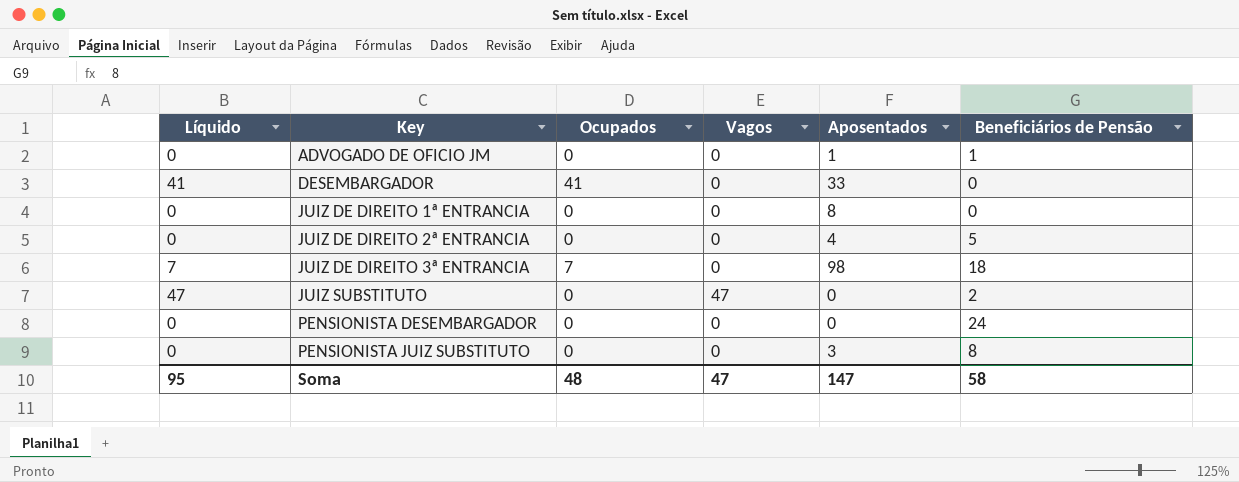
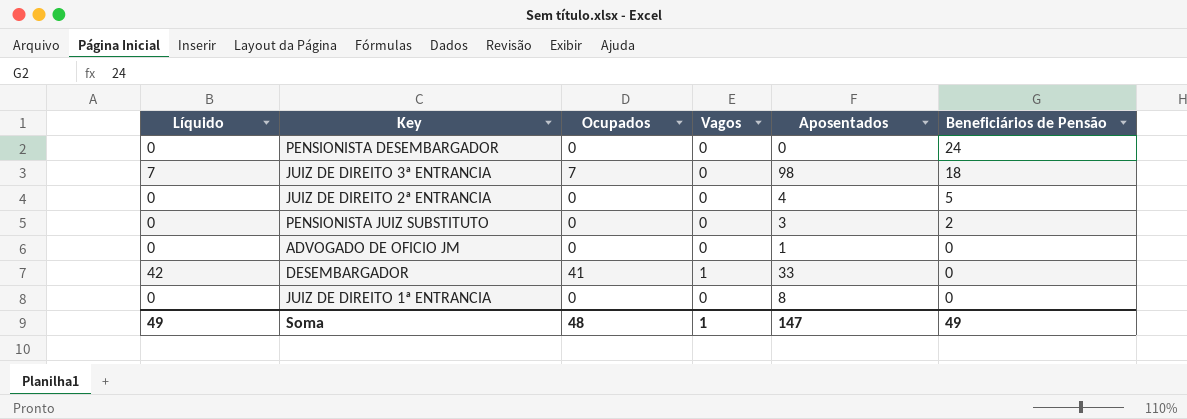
row order: Key ascending -> Beneficiários de Pensão descending
row JUIZ SUBSTITUTO: 47 | 0 | 47 | 0 | 2 -> none
PENSIONISTA JUIZ SUBSTITUTO | Beneficiários de Pensão: 8 -> 2
ADVOGADO DE OFICIO JM | Beneficiários de Pensão: 1 -> 0
DESEMBARGADOR | Líquido: 41 -> 42
DESEMBARGADOR | Vagos: 0 -> 1
Soma | Líquido: 95 -> 49
Soma | Vagos: 47 -> 1
Soma | Beneficiários de Pensão: 58 -> 49

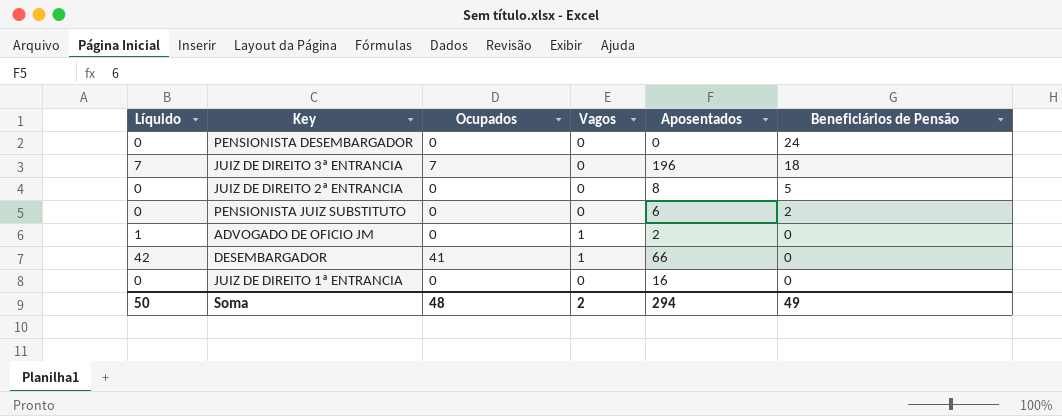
JUIZ DE DIREITO 3ª ENTRANCIA | Aposentados: 98 -> 196
JUIZ DE DIREITO 2ª ENTRANCIA | Aposentados: 4 -> 8
PENSIONISTA JUIZ SUBSTITUTO | Aposentados: 3 -> 6
ADVOGADO DE OFICIO JM | Líquido: 0 -> 1
ADVOGADO DE OFICIO JM | Vagos: 0 -> 1
ADVOGADO DE OFICIO JM | Aposentados: 1 -> 2
DESEMBARGADOR | Aposentados: 33 -> 66
JUIZ DE DIREITO 1ª ENTRANCIA | Aposentados: 8 -> 16
Soma | Líquido: 49 -> 50
Soma | Vagos: 1 -> 2
Soma | Aposentados: 147 -> 294

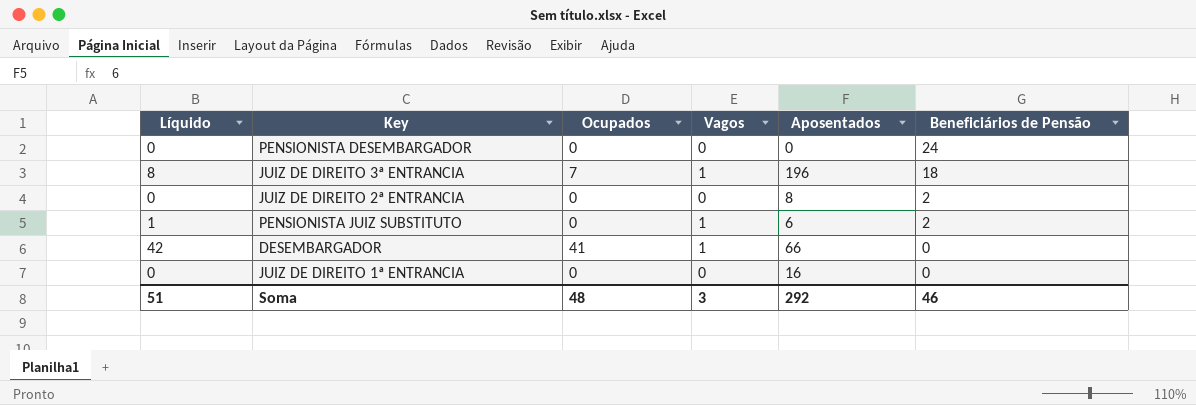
row ADVOGADO DE OFICIO JM: 1 | 0 | 1 | 2 | 0 -> none
JUIZ DE DIREITO 3ª ENTRANCIA | Líquido: 7 -> 8
JUIZ DE DIREITO 3ª ENTRANCIA | Vagos: 0 -> 1
JUIZ DE DIREITO 2ª ENTRANCIA | Beneficiários de Pensão: 5 -> 2
PENSIONISTA JUIZ SUBSTITUTO | Líquido: 0 -> 1
PENSIONISTA JUIZ SUBSTITUTO | Vagos: 0 -> 1
Soma | Líquido: 50 -> 51
Soma | Vagos: 2 -> 3
Soma | Aposentados: 294 -> 292
Soma | Beneficiários de Pensão: 49 -> 46

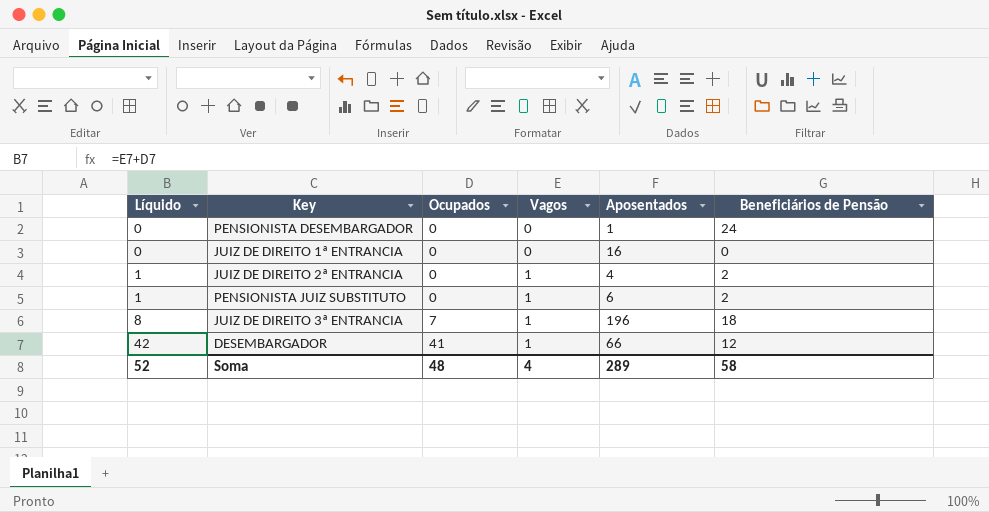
row order: Beneficiários de Pensão descending -> Líquido ascending
PENSIONISTA DESEMBARGADOR | Aposentados: 0 -> 1
JUIZ DE DIREITO 2ª ENTRANCIA | Líquido: 0 -> 1
JUIZ DE DIREITO 2ª ENTRANCIA | Vagos: 0 -> 1
JUIZ DE DIREITO 2ª ENTRANCIA | Aposentados: 8 -> 4
DESEMBARGADOR | Beneficiários de Pensão: 0 -> 12
Soma | Líquido: 51 -> 52
Soma | Vagos: 3 -> 4
Soma | Aposentados: 292 -> 289
Soma | Beneficiários de Pensão: 46 -> 58

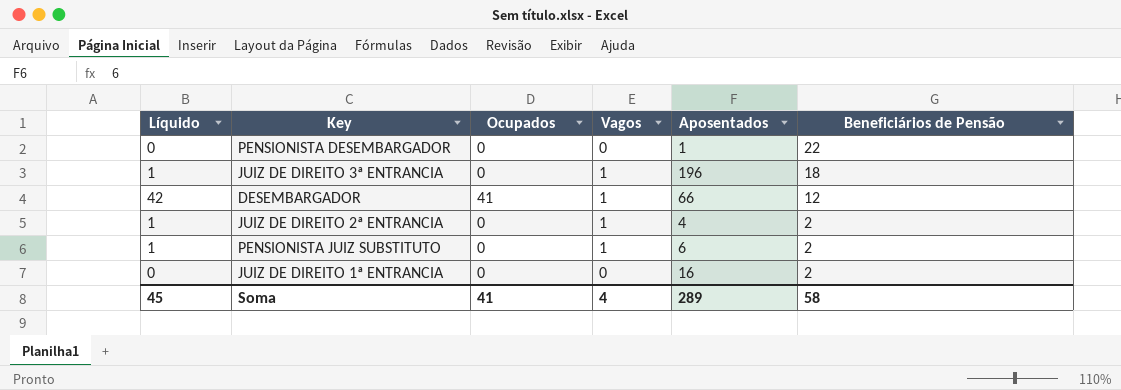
row order: Líquido ascending -> Beneficiários de Pensão descending
PENSIONISTA DESEMBARGADOR | Beneficiários de Pensão: 24 -> 22
JUIZ DE DIREITO 3ª ENTRANCIA | Líquido: 8 -> 1
JUIZ DE DIREITO 3ª ENTRANCIA | Ocupados: 7 -> 0
JUIZ DE DIREITO 1ª ENTRANCIA | Beneficiários de Pensão: 0 -> 2
Soma | Líquido: 52 -> 45
Soma | Ocupados: 48 -> 41

